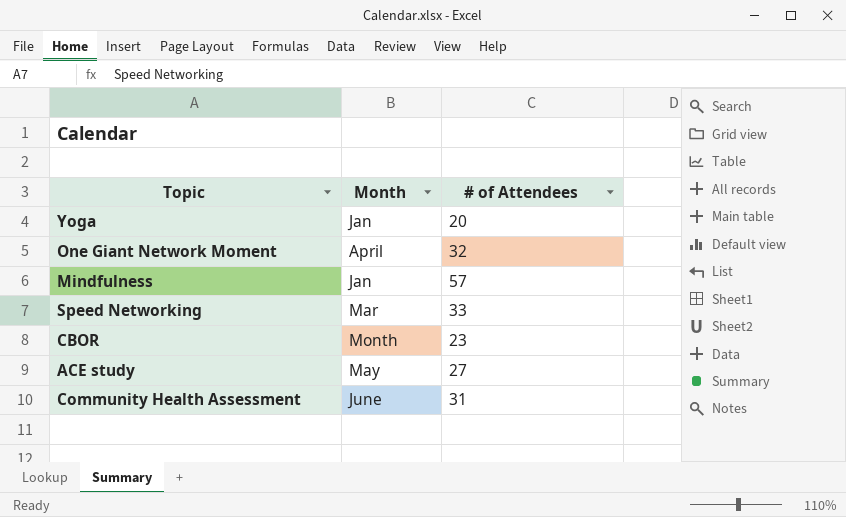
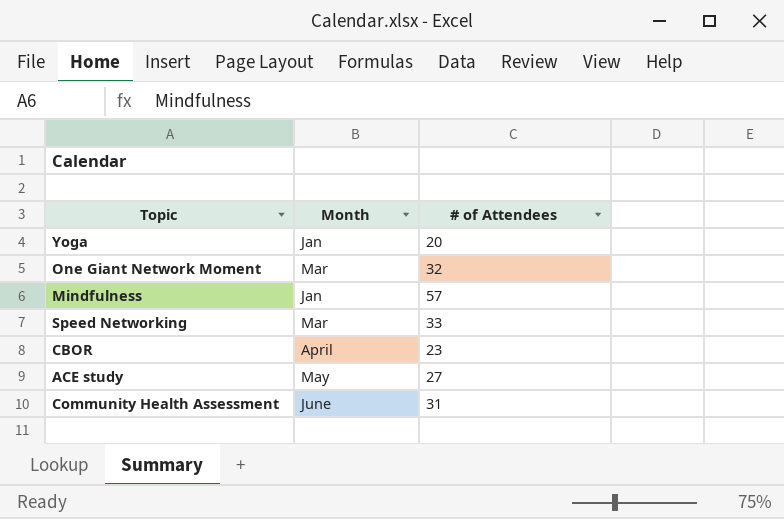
One Giant Network Moment | Month: April -> Mar
CBOR | Month: Month -> April

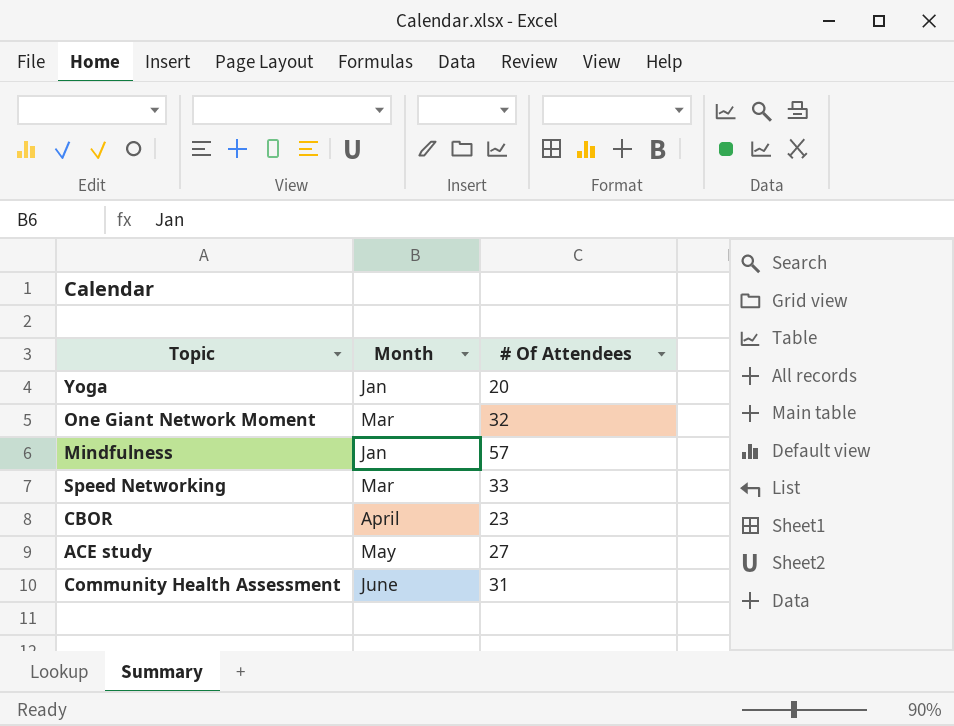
column name: # of Attendees -> # Of Attendees

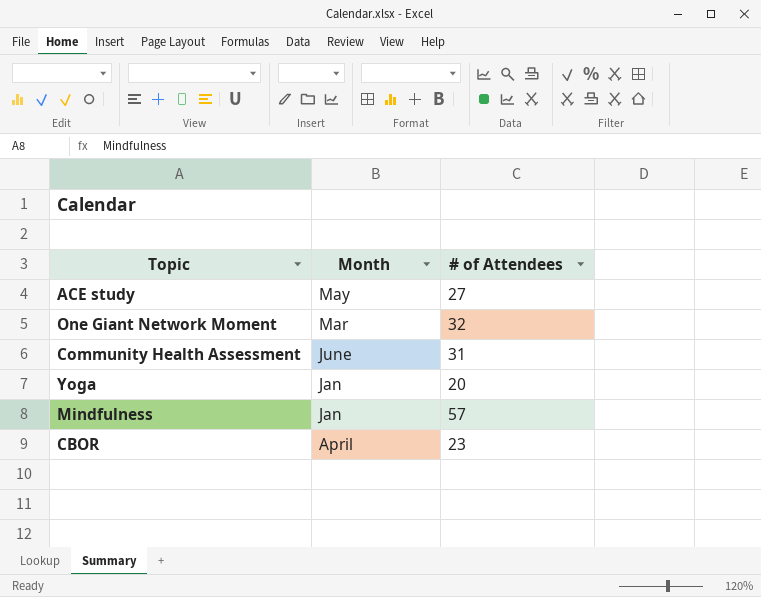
row order: none -> Month descending
column name: # Of Attendees -> # of Attendees
row Speed Networking: Mar | 33 -> none

